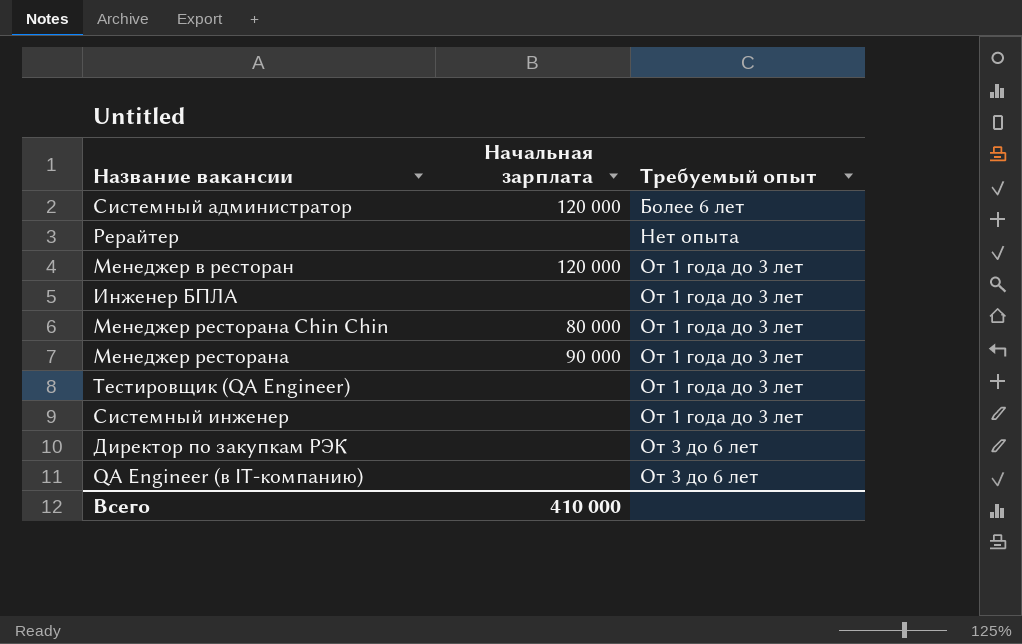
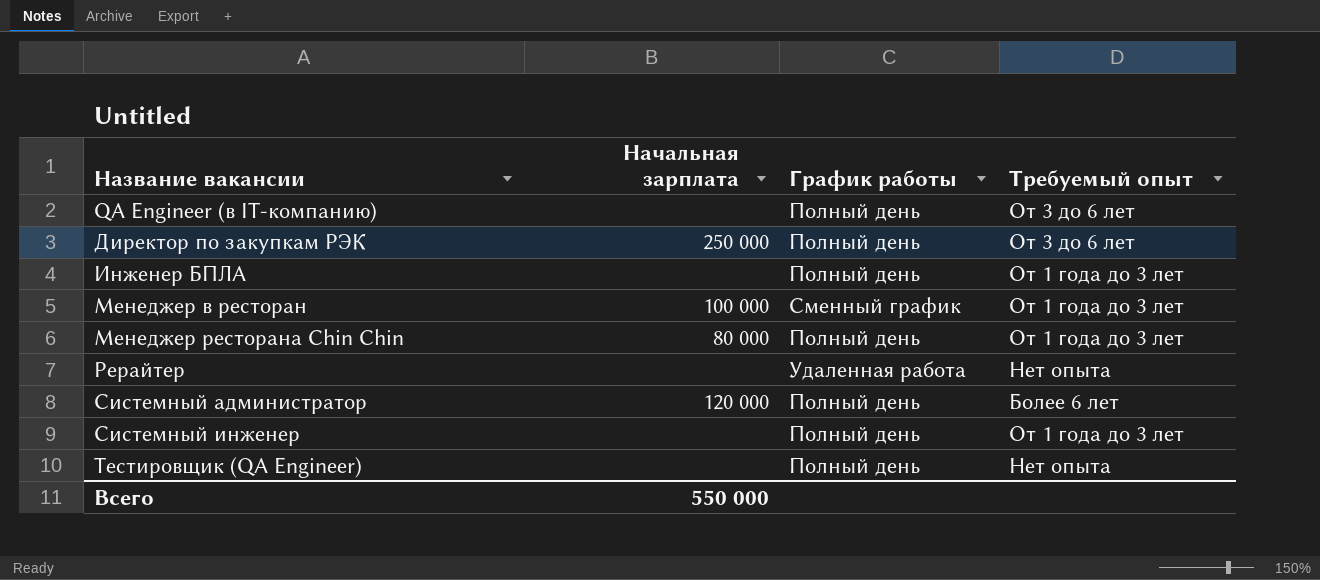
row order: Требуемый опыт ascending -> Название вакансии ascending
column График работы | position: none -> 3
row Менеджер ресторана: 90 000 | От 1 года до 3 лет -> none
Директор по закупкам РЭК | Начальная зарплата: none -> 250 000
Менеджер в ресторан | Начальная зарплата: 120 000 -> 100 000
Тестировщик (QA Engineer) | Требуемый опыт: От 1 года до 3 лет -> Нет опыта
Всего | Начальная зарплата: 410 000 -> 550 000

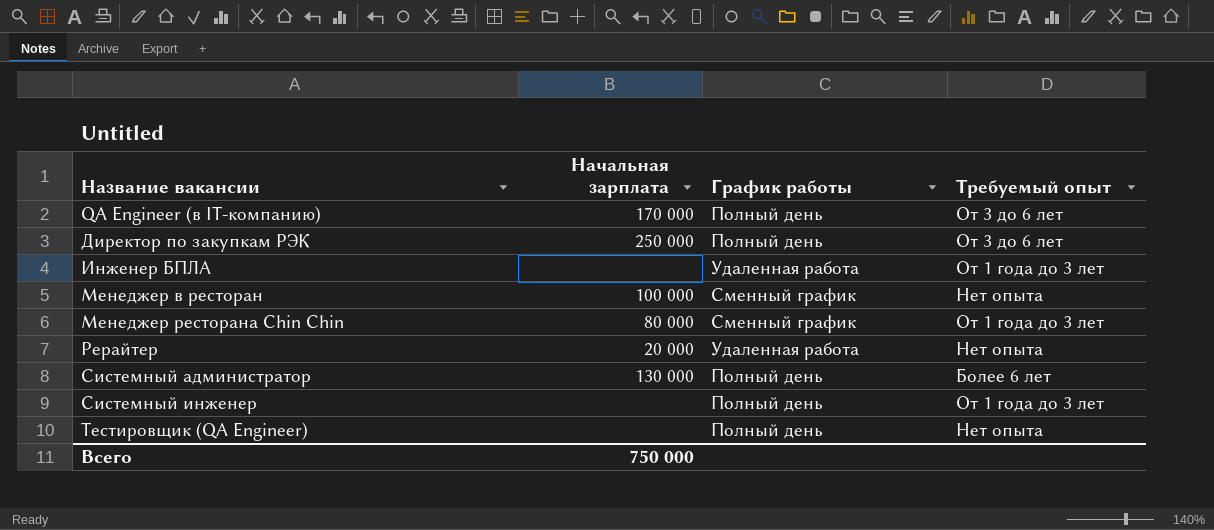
QA Engineer (в IT-компанию) | Начальная зарплата: none -> 170 000
Инженер БПЛА | График работы: Полный день -> Удаленная работа
Менеджер в ресторан | Требуемый опыт: От 1 года до 3 лет -> Нет опыта
Менеджер ресторана Сhin Chin | График работы: Полный день -> Сменный график
Рерайтер | Начальная зарплата: none -> 20 000
Системный администратор | Начальная зарплата: 120 000 -> 130 000
Всего | Начальная зарплата: 550 000 -> 750 000

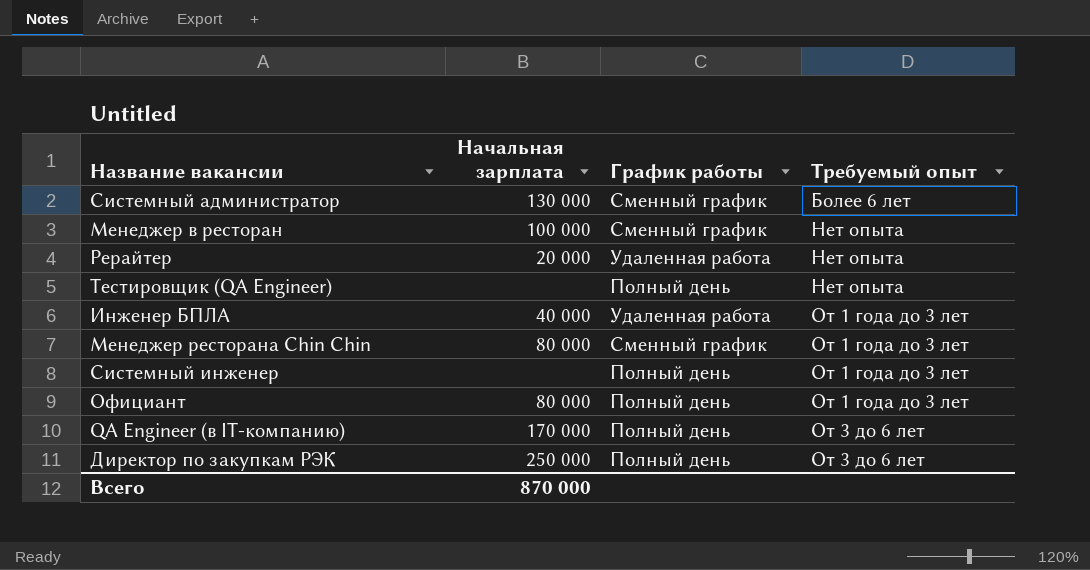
row order: Название вакансии ascending -> Требуемый опыт ascending
Системный администратор | График работы: Полный день -> Сменный график
Инженер БПЛА | Начальная зарплата: none -> 40 000
row Официант: none -> 80 000 | Полный день | От 1 года до 3 лет
Всего | Начальная зарплата: 750 000 -> 870 000

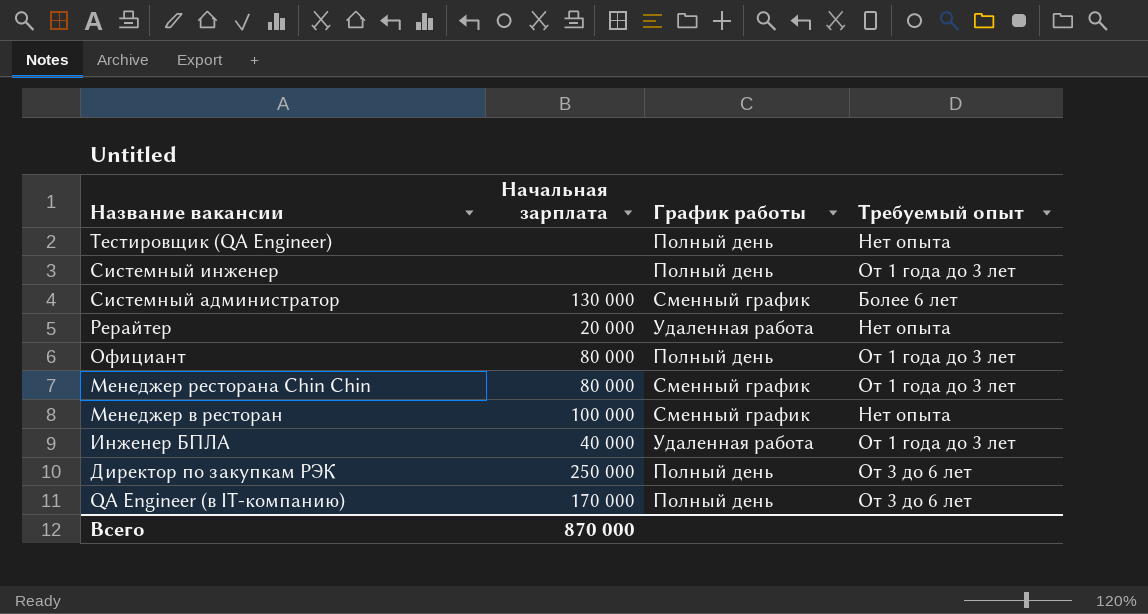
row order: Требуемый опыт ascending -> Название вакансии descending

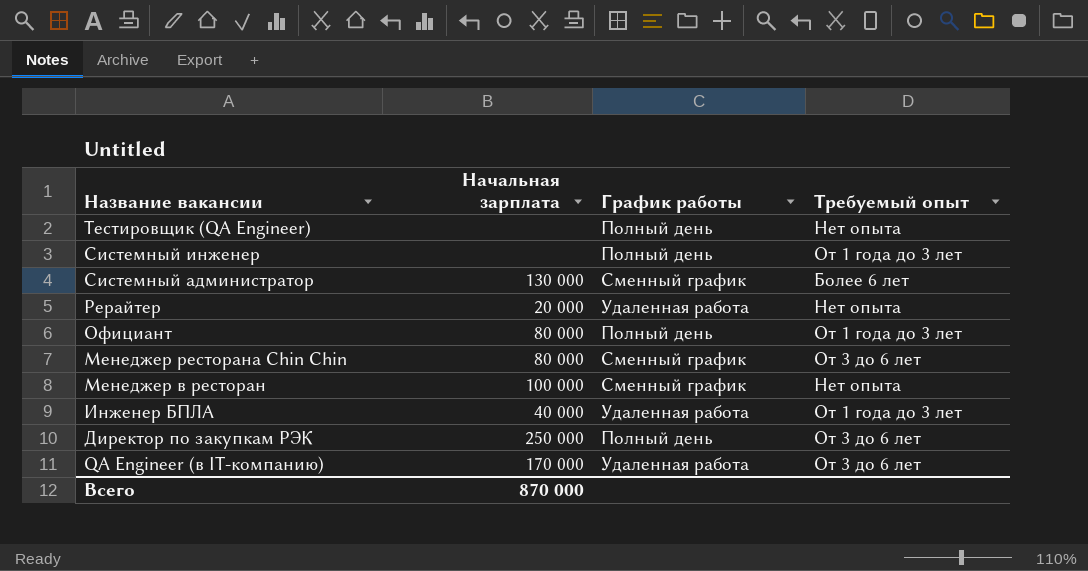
Менеджер ресторана Сhin Chin | Требуемый опыт: От 1 года до 3 лет -> От 3 до 6 лет
QA Engineer (в IT-компанию) | График работы: Полный день -> Удаленная работа

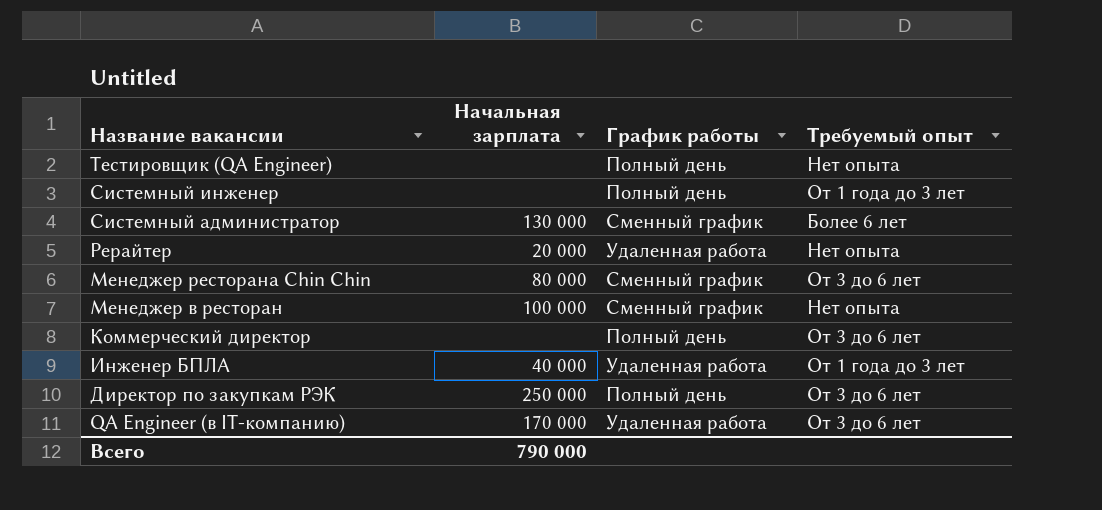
row Официант: 80 000 | Полный день | От 1 года до 3 лет -> none
row Коммерческий директор: none -> none | Полный день | От 3 до 6 лет
Всего | Начальная зарплата: 870 000 -> 790 000

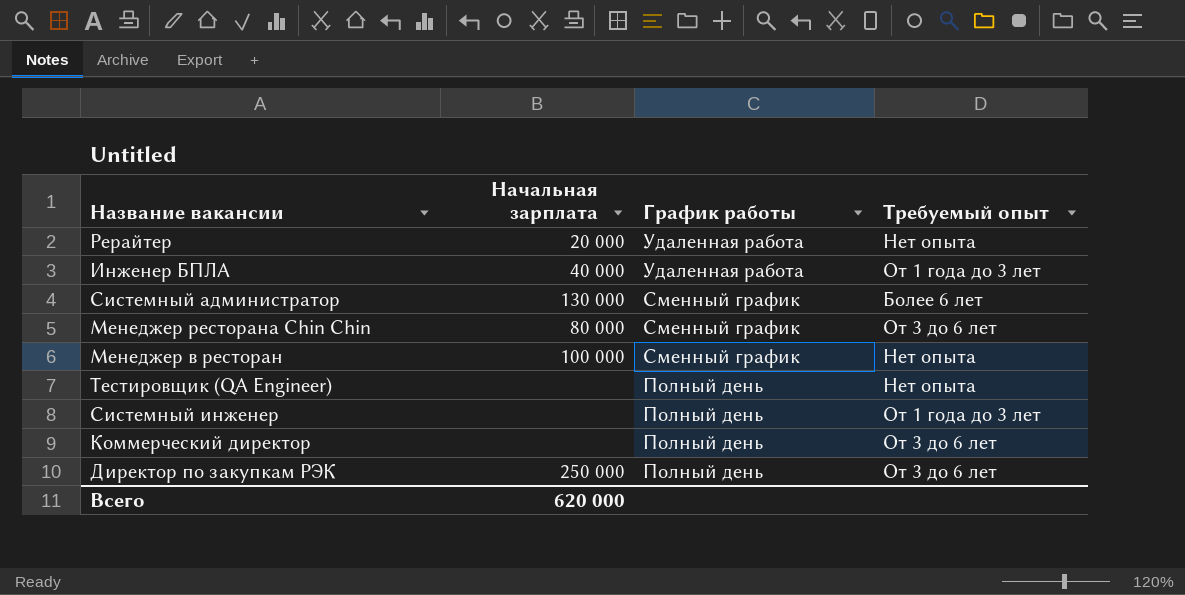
row order: Название вакансии descending -> График работы descending
row QA Engineer (в IT-компанию): 170 000 | Удаленная работа | От 3 до 6 лет -> none
Всего | Начальная зарплата: 790 000 -> 620 000

